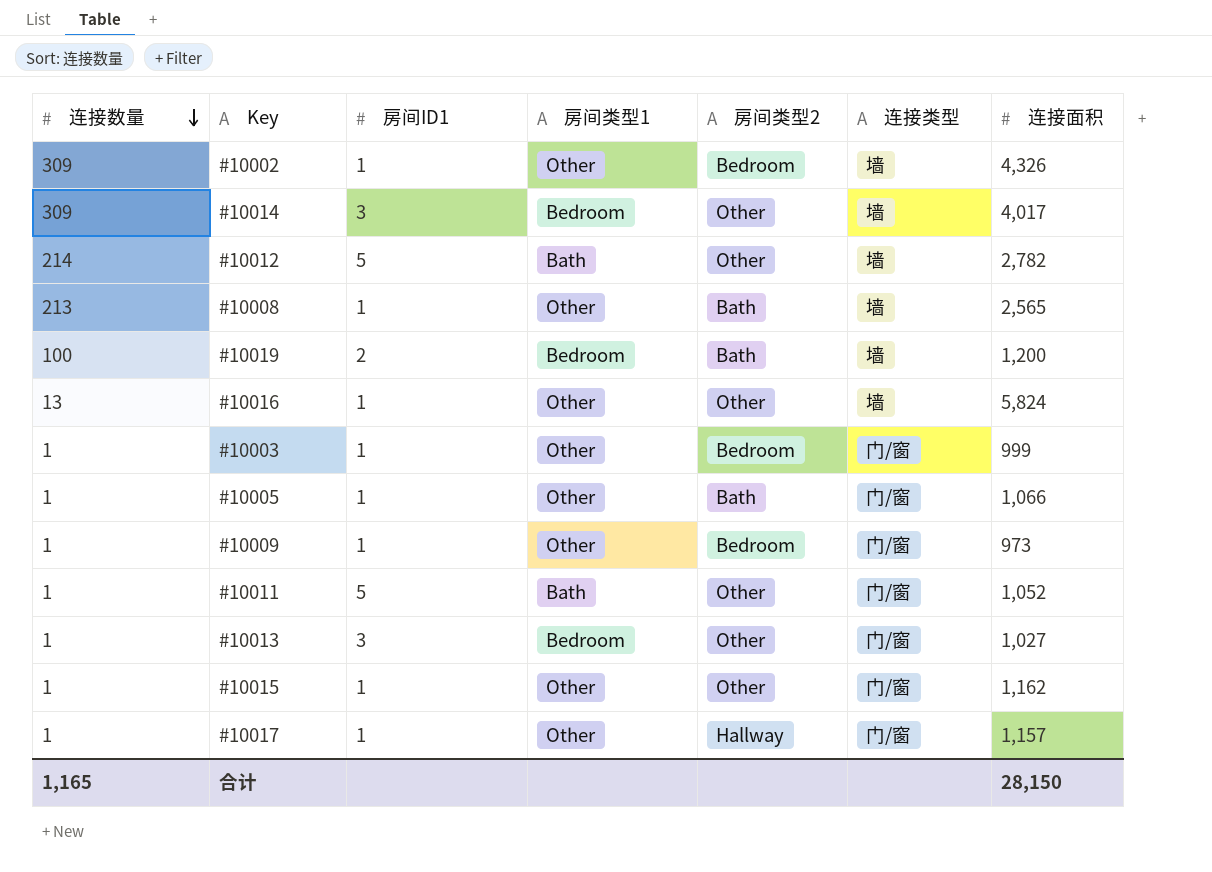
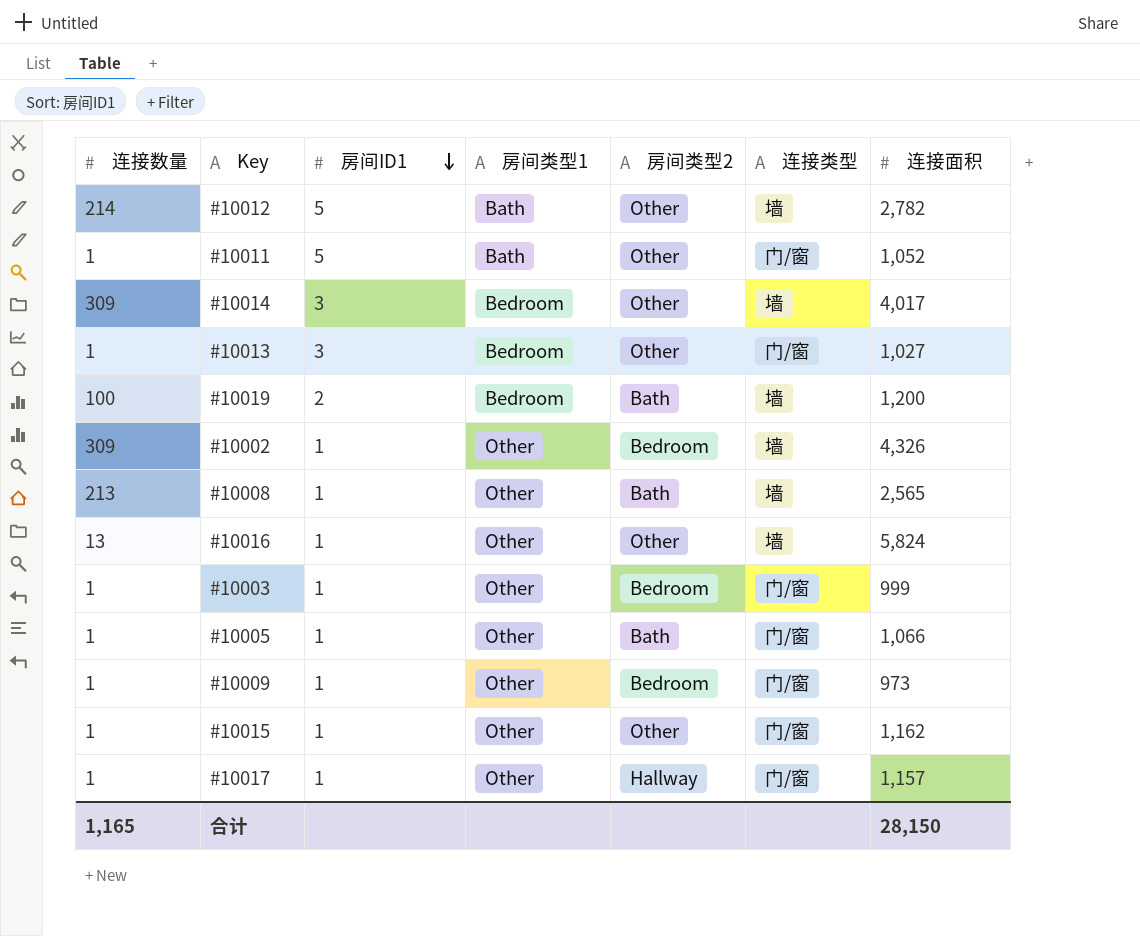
row order: 连接数量 descending -> 房间ID1 descending

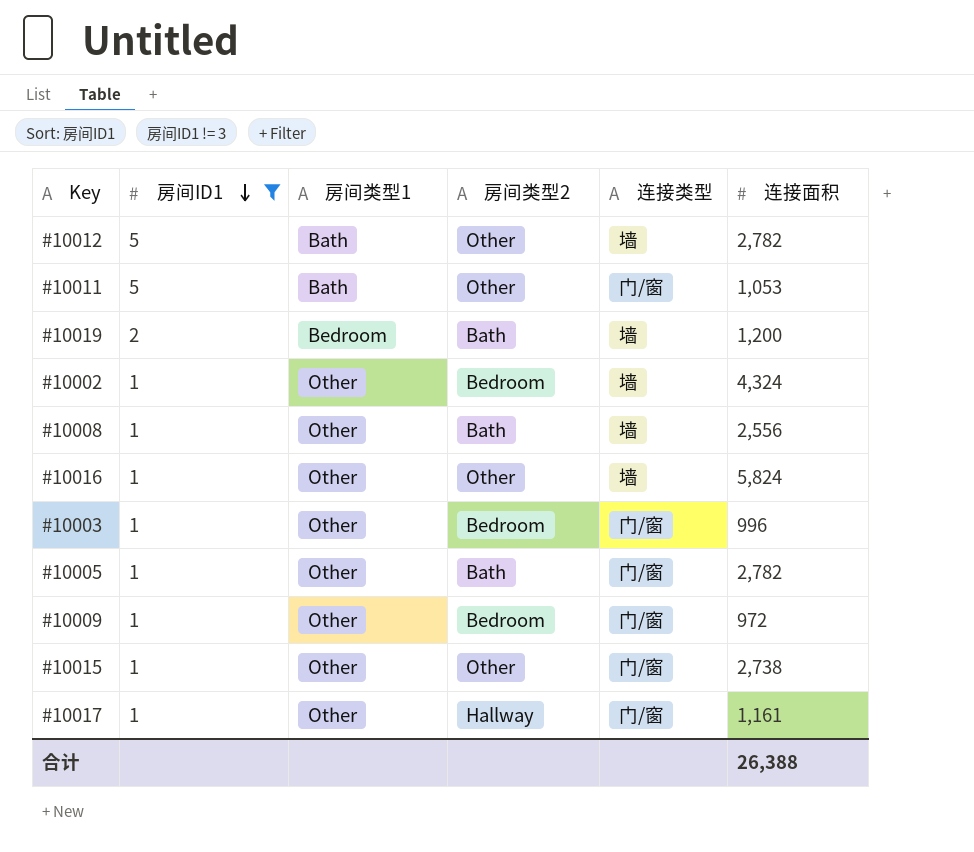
filter: none -> 房间ID1 != 3
column 连接数量 | position: 1 -> none
#10011 | 连接面积: 1,052 -> 1,053
#10002 | 连接面积: 4,326 -> 4,324
#10008 | 连接面积: 2,565 -> 2,556
#10003 | 连接面积: 999 -> 996
#10005 | 连接面积: 1,066 -> 2,782
#10009 | 连接面积: 973 -> 972
#10015 | 连接面积: 1,162 -> 2,738
#10017 | 连接面积: 1,157 -> 1,161
合计 | 连接面积: 28,150 -> 26,388

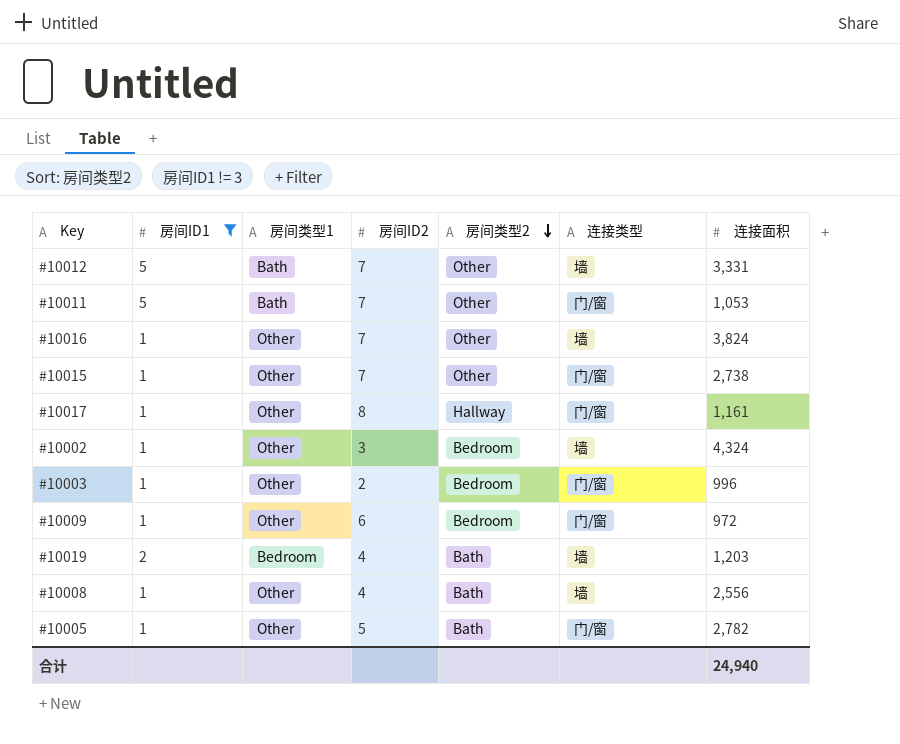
row order: 房间ID1 descending -> 房间类型2 descending
column 房间ID2 | position: none -> 4
#10012 | 连接面积: 2,782 -> 3,331
#10016 | 连接面积: 5,824 -> 3,824
#10019 | 连接面积: 1,200 -> 1,203
合计 | 连接面积: 26,388 -> 24,940

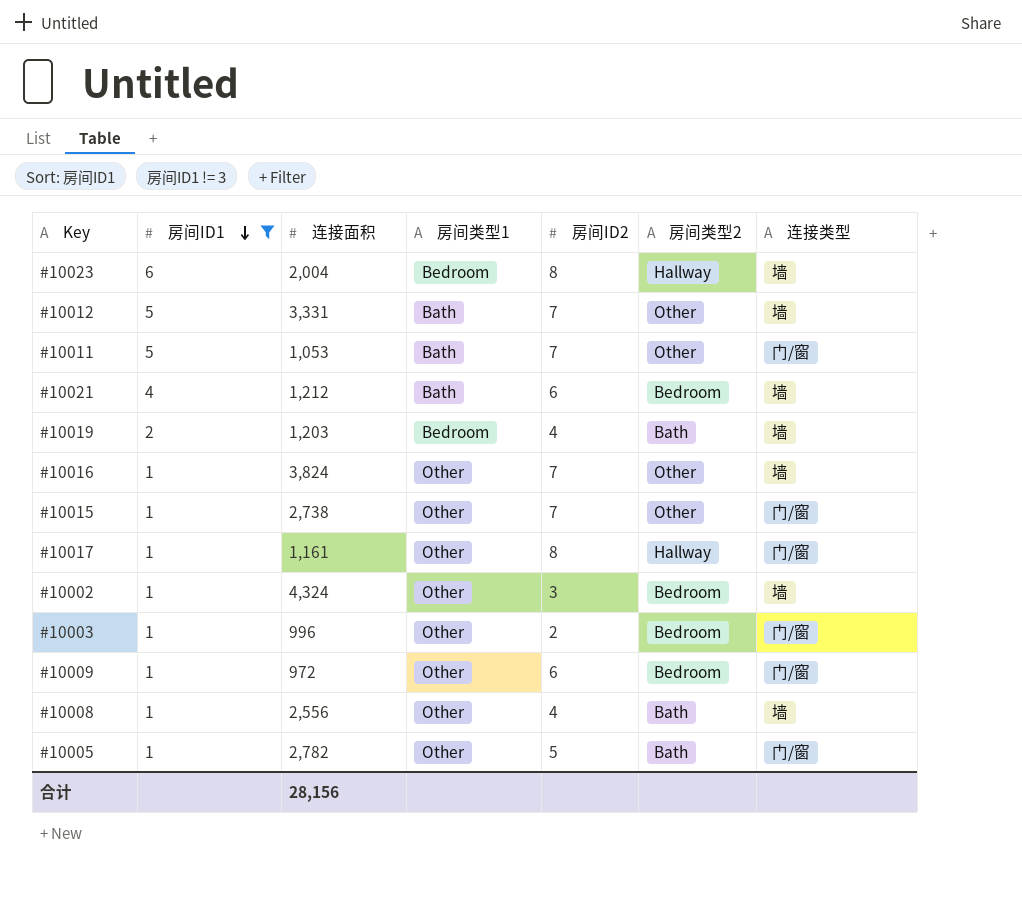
row order: 房间类型2 descending -> 房间ID1 descending
column 连接面积 | position: 7 -> 3
row #10023: none -> 6 | 2,004 | Bedroom | 8 | Hallway | 墙
row #10021: none -> 4 | 1,212 | Bath | 6 | Bedroom | 墙
合计 | 连接面积: 24,940 -> 28,156

